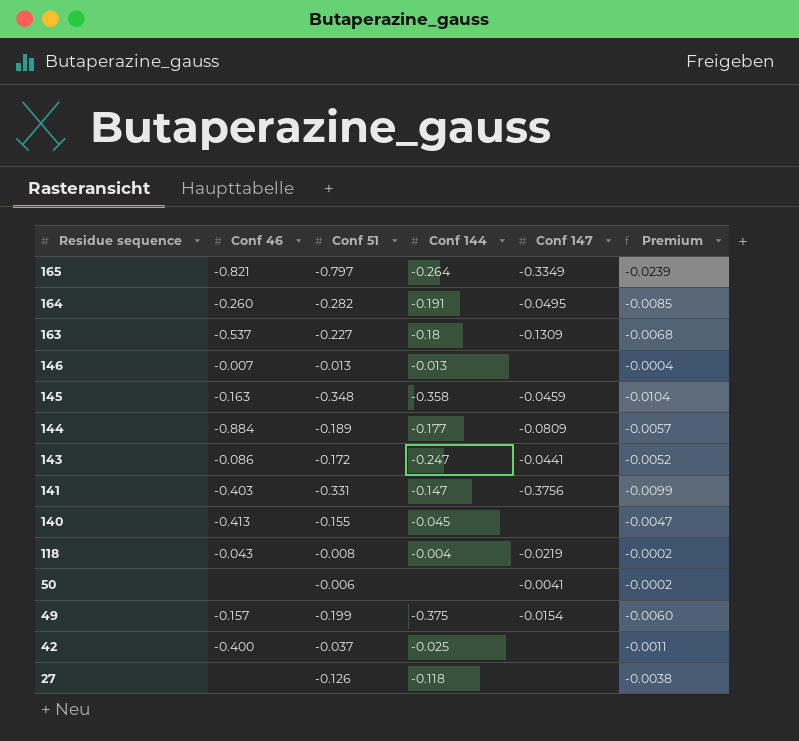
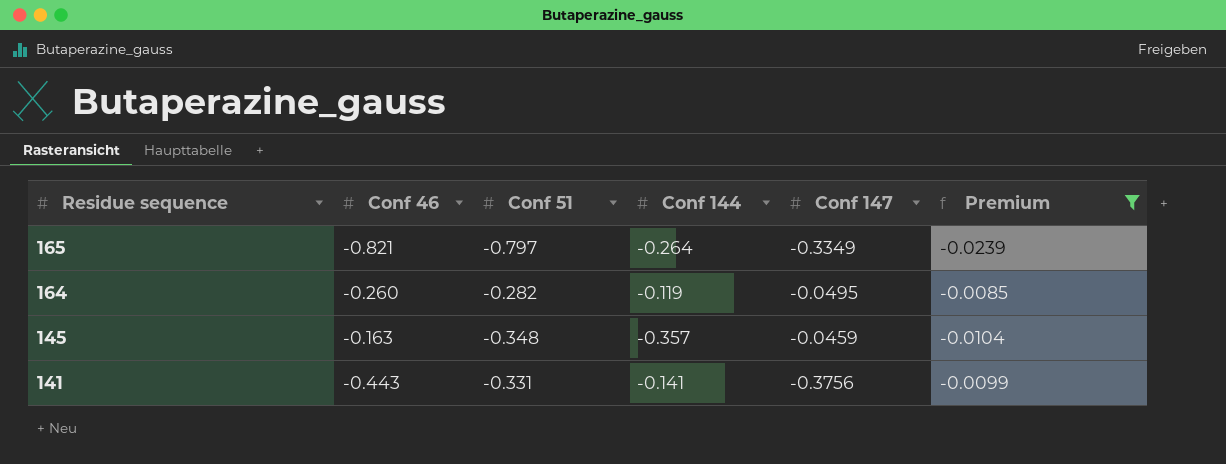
filter: none -> Premium <= -0.0085
164 | Conf 144: -0.191 -> -0.119
145 | Conf 144: -0.358 -> -0.357
141 | Conf 46: -0.403 -> -0.443
141 | Conf 144: -0.147 -> -0.141

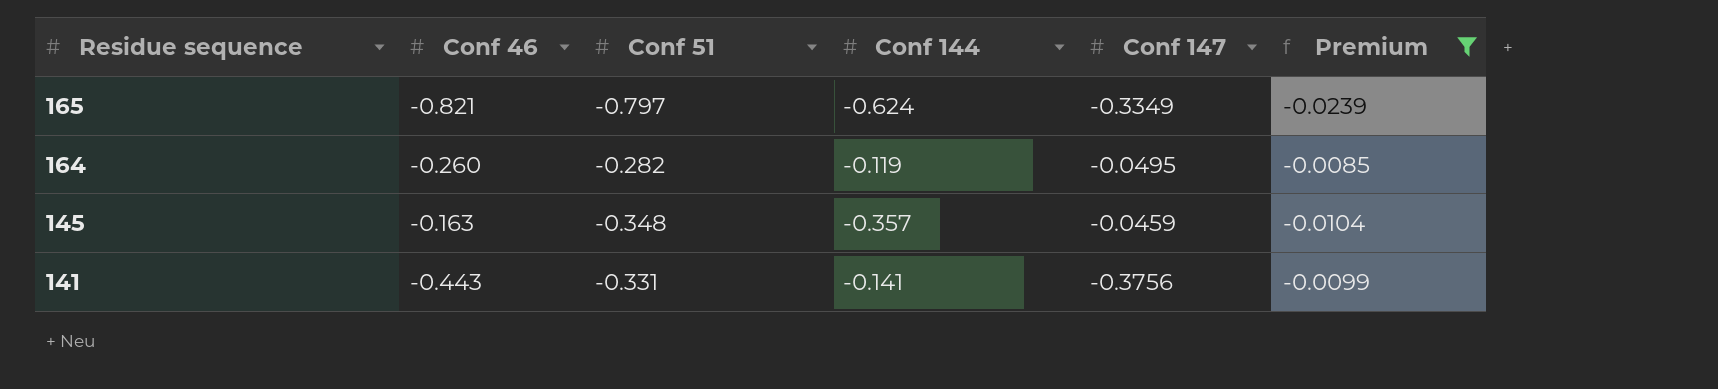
165 | Conf 144: -0.264 -> -0.624

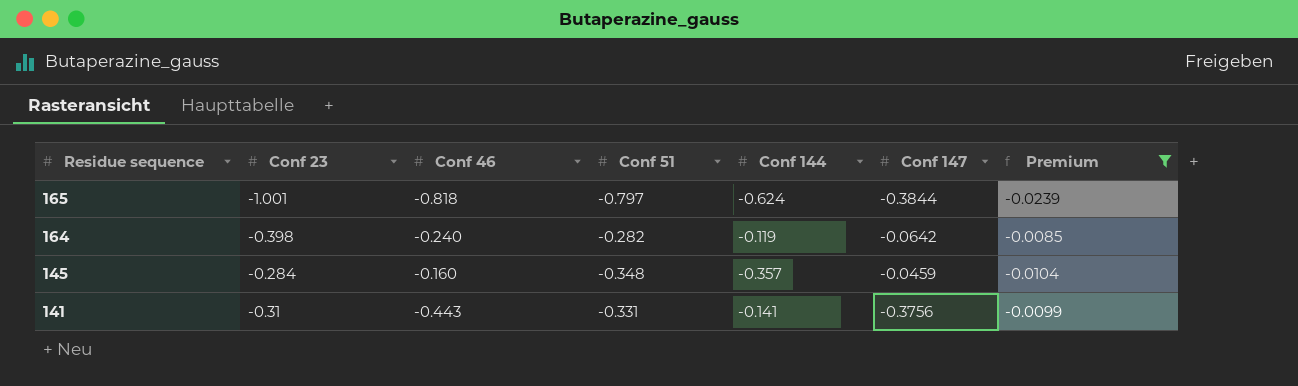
column Conf 23 | position: none -> 2
165 | Conf 46: -0.821 -> -0.818
165 | Conf 147: -0.3349 -> -0.3844
164 | Conf 46: -0.260 -> -0.240
164 | Conf 147: -0.0495 -> -0.0642
145 | Conf 46: -0.163 -> -0.160

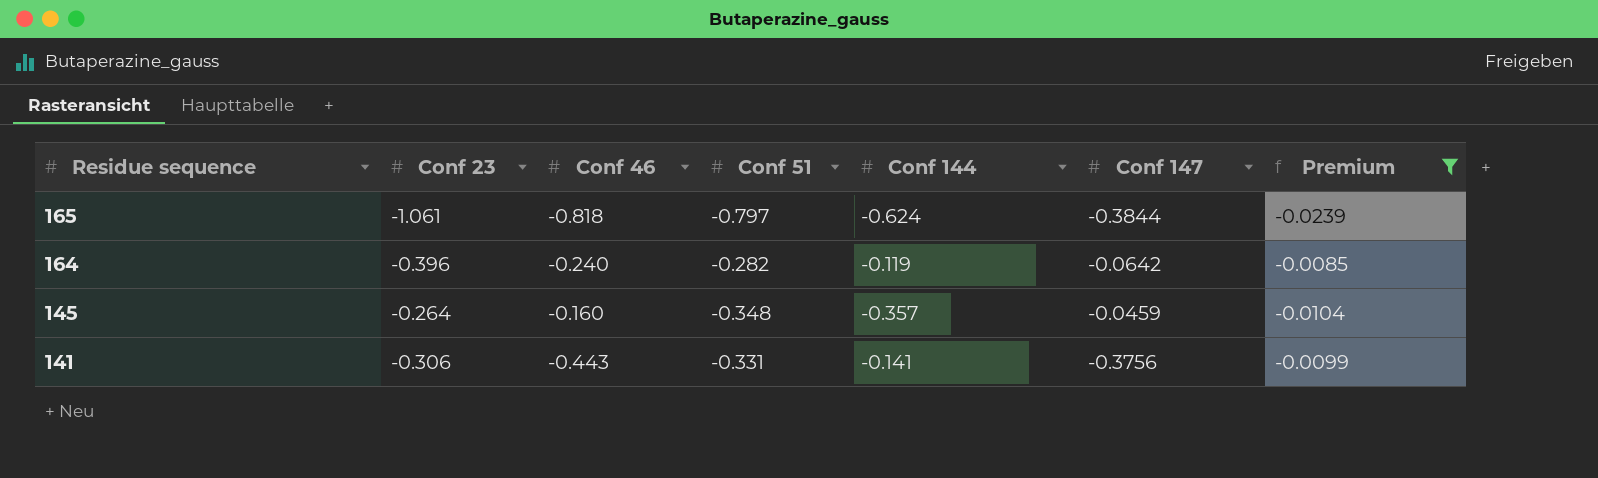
165 | Conf 23: -1.001 -> -1.061
164 | Conf 23: -0.398 -> -0.396
145 | Conf 23: -0.284 -> -0.264
141 | Conf 23: -0.31 -> -0.306

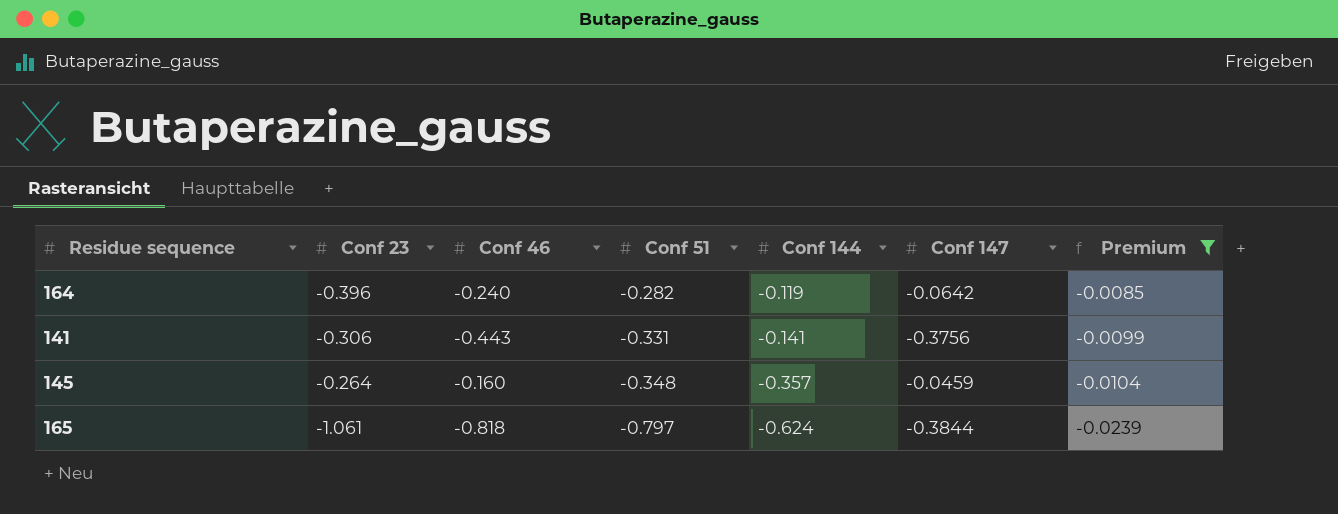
row order: Residue sequence descending -> Conf 51 descending

